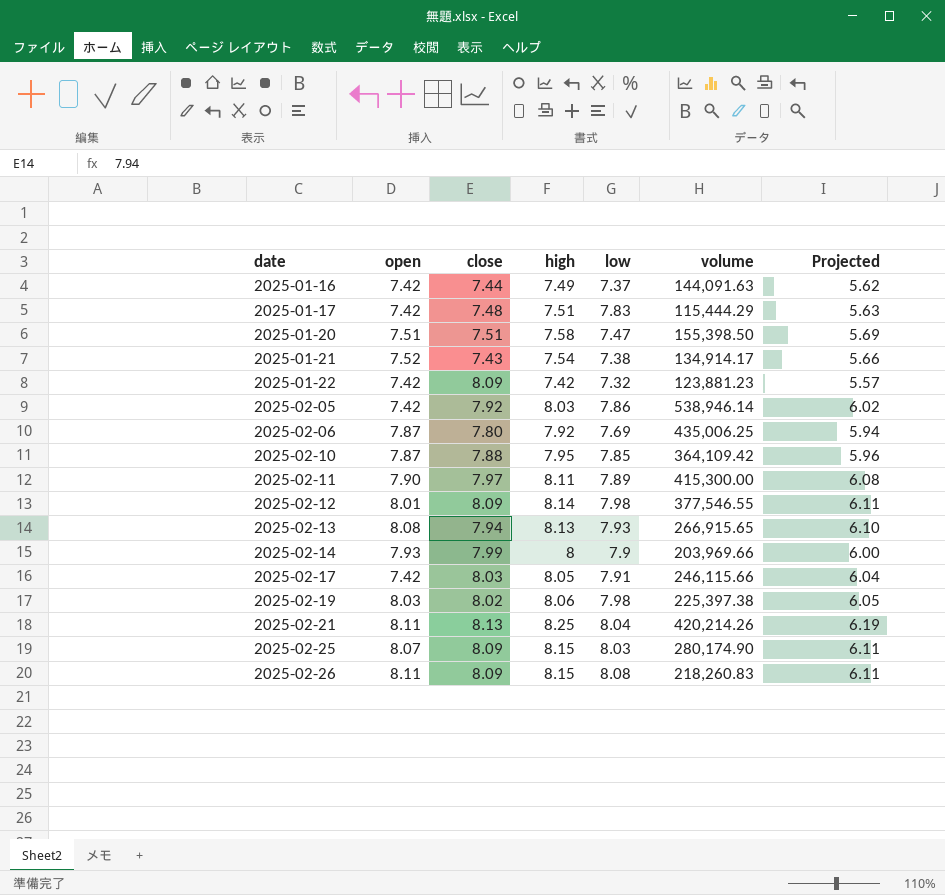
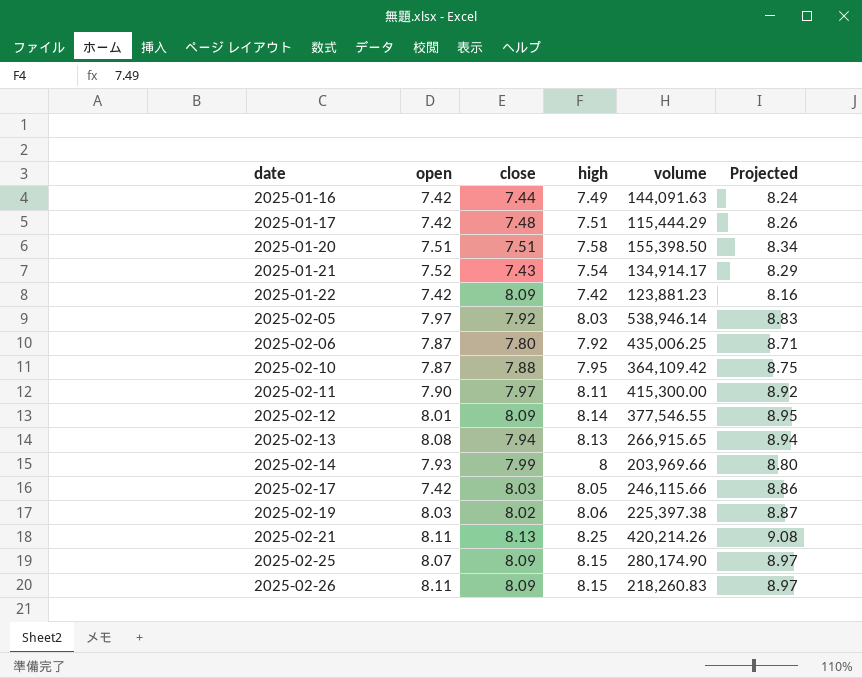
column low | position: 5 -> none
column Projected | formula: [high] * 0.75 -> [high] * 1.1
2025-02-05 | open: 7.42 -> 7.97

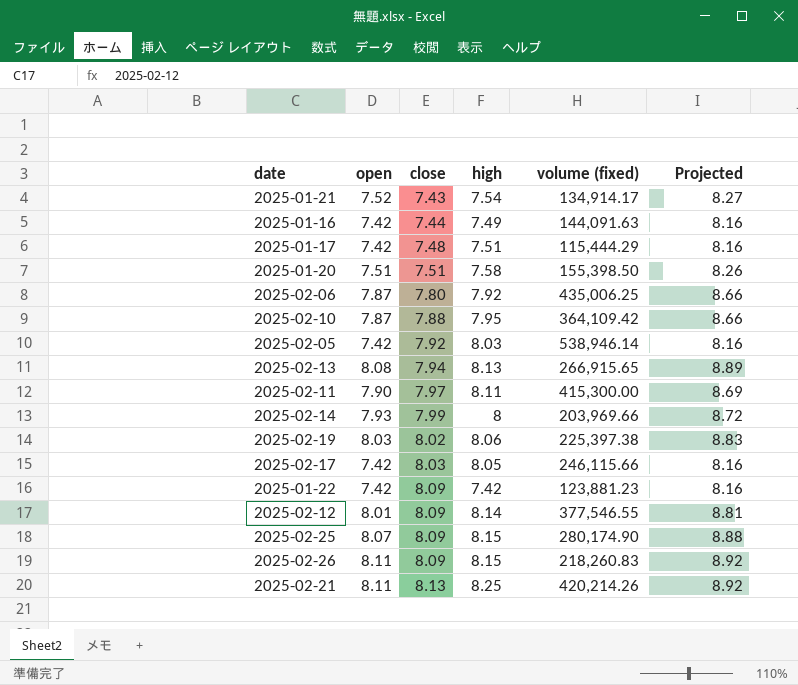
row order: date ascending -> close ascending
column name: volume -> volume (fixed)
column Projected | formula: [high] * 1.1 -> [open] * 1.1
2025-02-05 | open: 7.97 -> 7.42

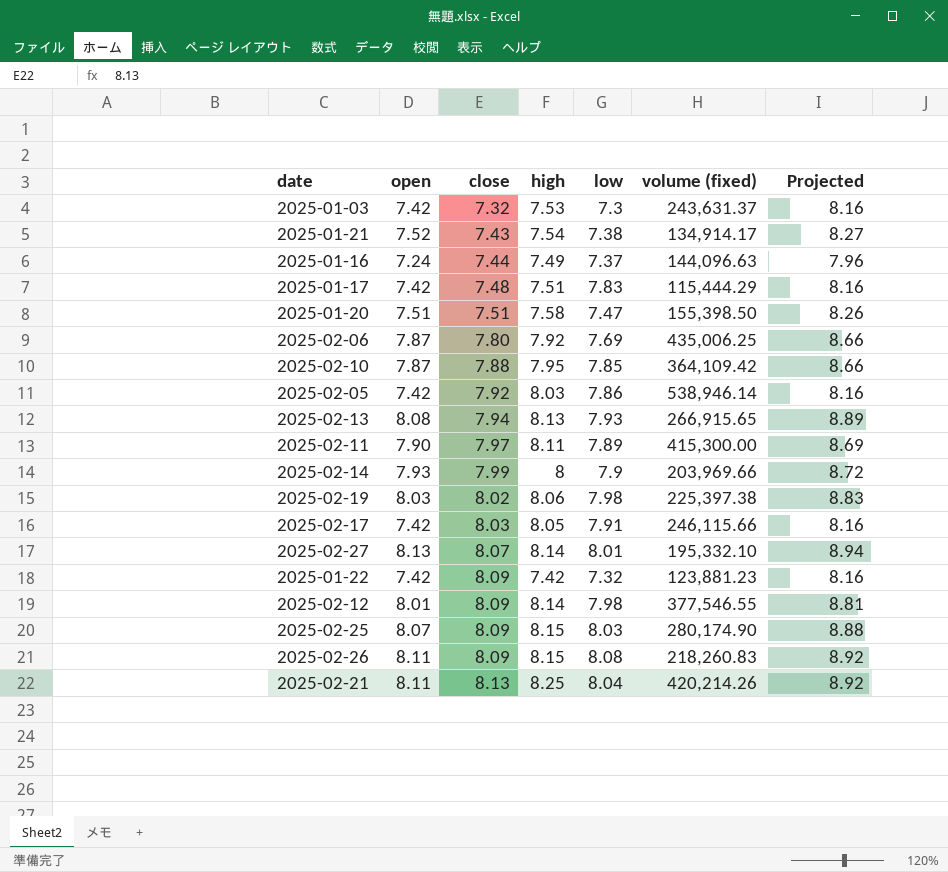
column low | position: none -> 5
row 2025-01-03: none -> 7.42 | 7.32 | 7.53 | 7.3 | 243,631.37 | 8.16
2025-01-16 | open: 7.42 -> 7.24
2025-01-16 | volume (fixed): 144,091.63 -> 144,096.63
2025-01-16 | Projected: 8.16 -> 7.96
row 2025-02-27: none -> 8.13 | 8.07 | 8.14 | 8.01 | 195,332.10 | 8.94

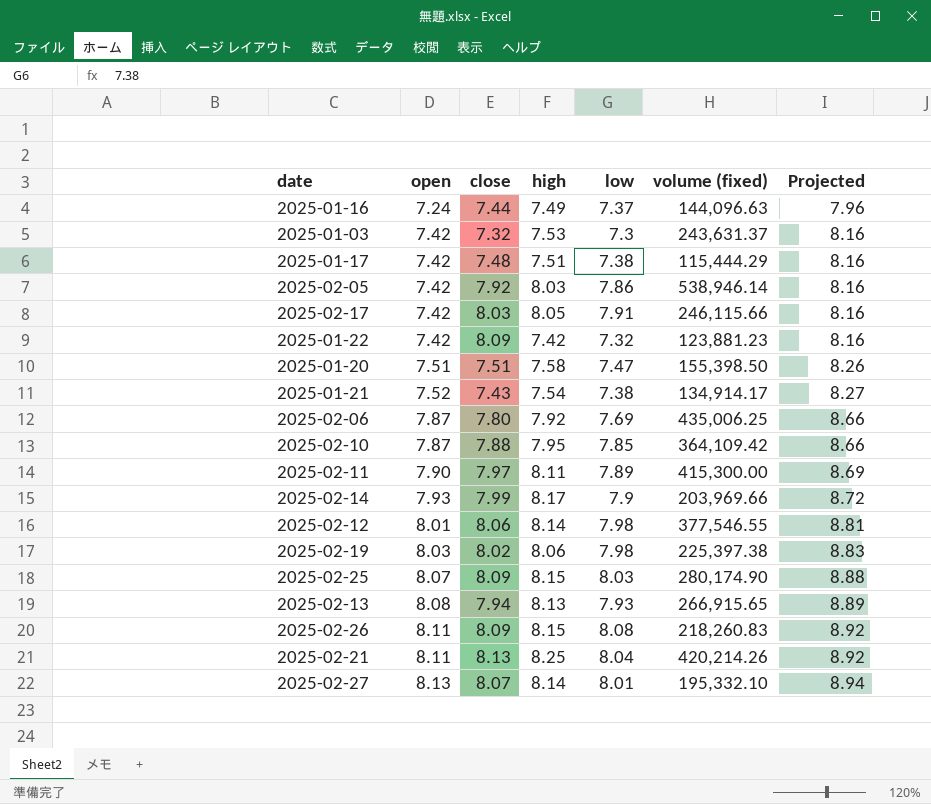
row order: close ascending -> open ascending
2025-01-17 | low: 7.83 -> 7.38
2025-02-14 | high: 8 -> 8.17
2025-02-12 | close: 8.09 -> 8.06

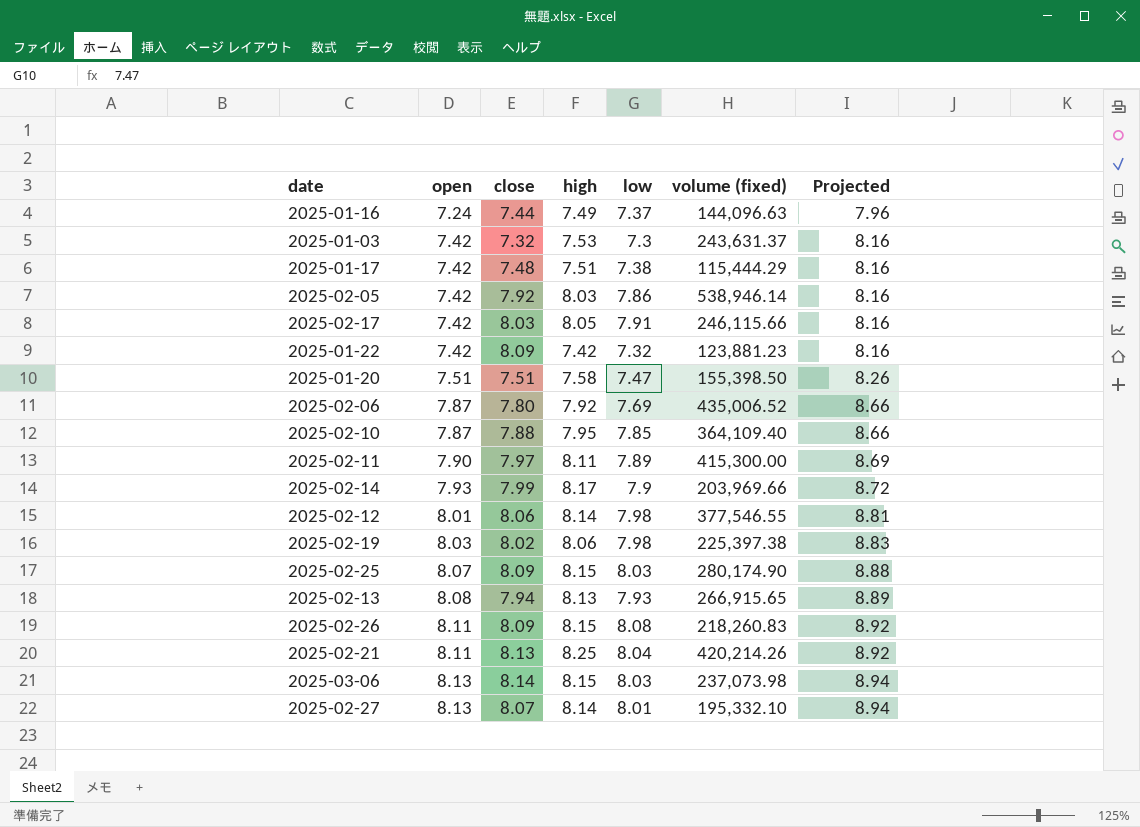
row 2025-01-21: 7.52 | 7.43 | 7.54 | 7.38 | 134,914.17 | 8.27 -> none
2025-02-06 | volume (fixed): 435,006.25 -> 435,006.52
2025-02-10 | volume (fixed): 364,109.42 -> 364,109.40
row 2025-03-06: none -> 8.13 | 8.14 | 8.15 | 8.03 | 237,073.98 | 8.94

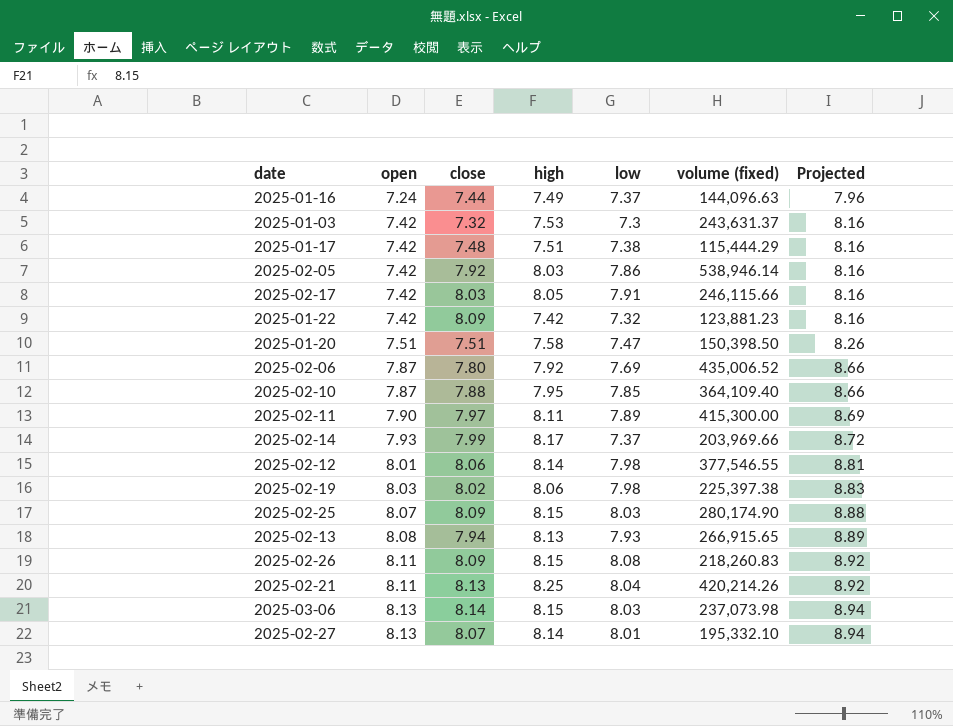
2025-01-20 | volume (fixed): 155,398.50 -> 150,398.50
2025-02-14 | low: 7.9 -> 7.37

